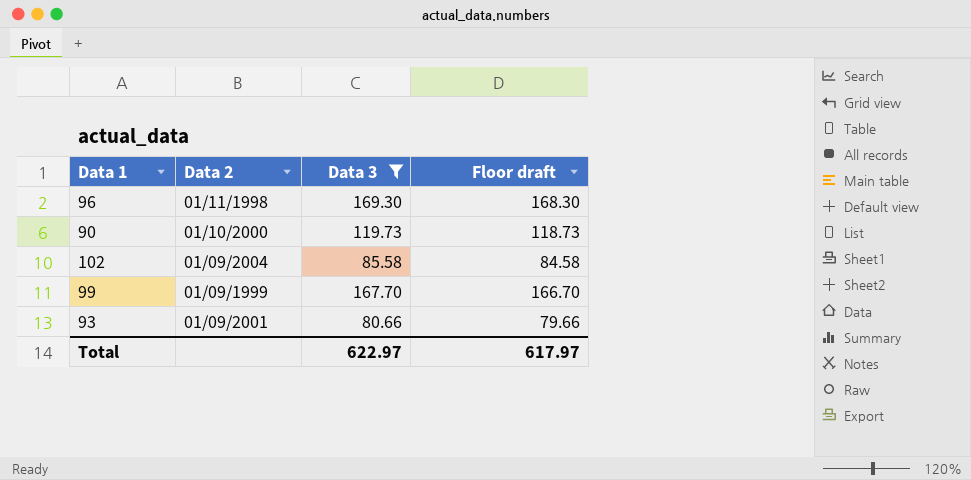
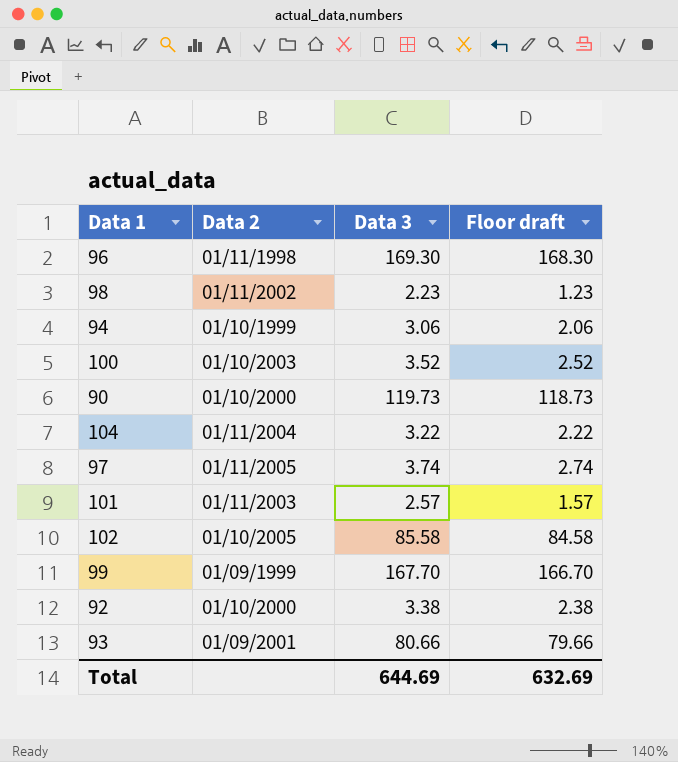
filter: Data 3 >= 80.66 -> none
102 | Data 2: 01/09/2004 -> 01/10/2005
Total | Data 3: 622.97 -> 644.69
Total | Floor draft: 617.97 -> 632.69

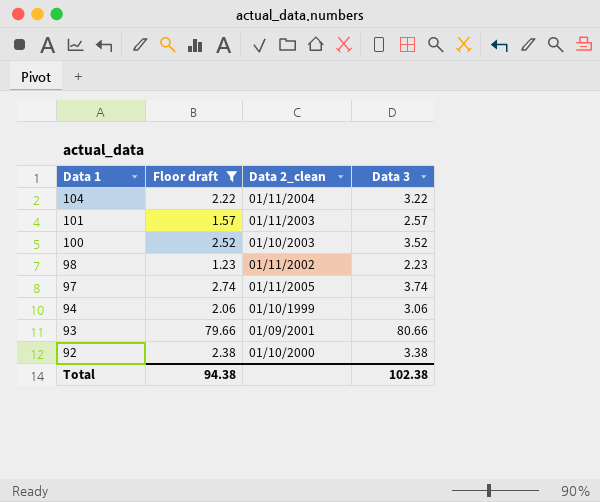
filter: none -> Floor draft <= 79.66
row order: none -> Data 1 descending
column Floor draft | position: 4 -> 2
column name: Data 2 -> Data 2_clean
Total | Floor draft: 632.69 -> 94.38
Total | Data 3: 644.69 -> 102.38

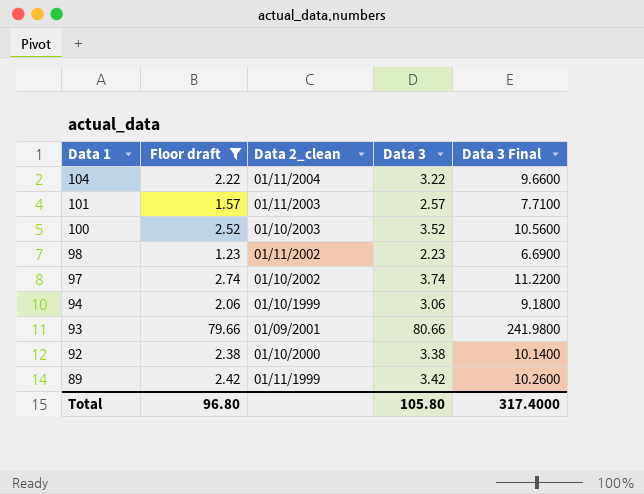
column Data 3 Final | formula: none -> [Data 3] * 3
97 | Data 2_clean: 01/11/2005 -> 01/10/2002
row 89: none -> 2.42 | 01/11/1999 | 3.42 | 10.2600
Total | Floor draft: 94.38 -> 96.80
Total | Data 3: 102.38 -> 105.80

